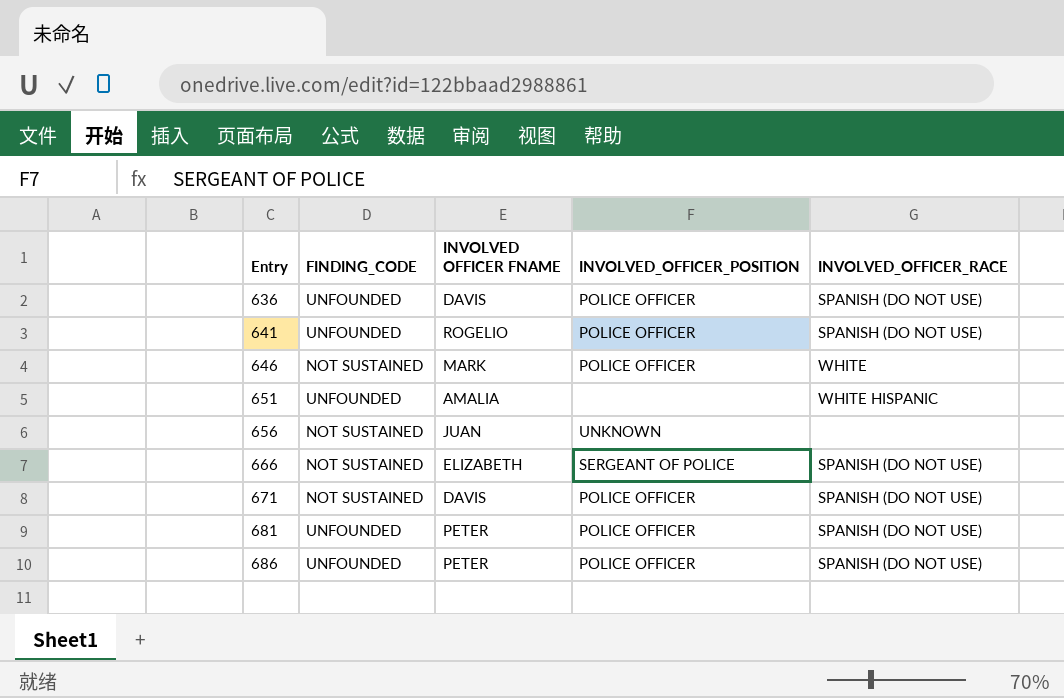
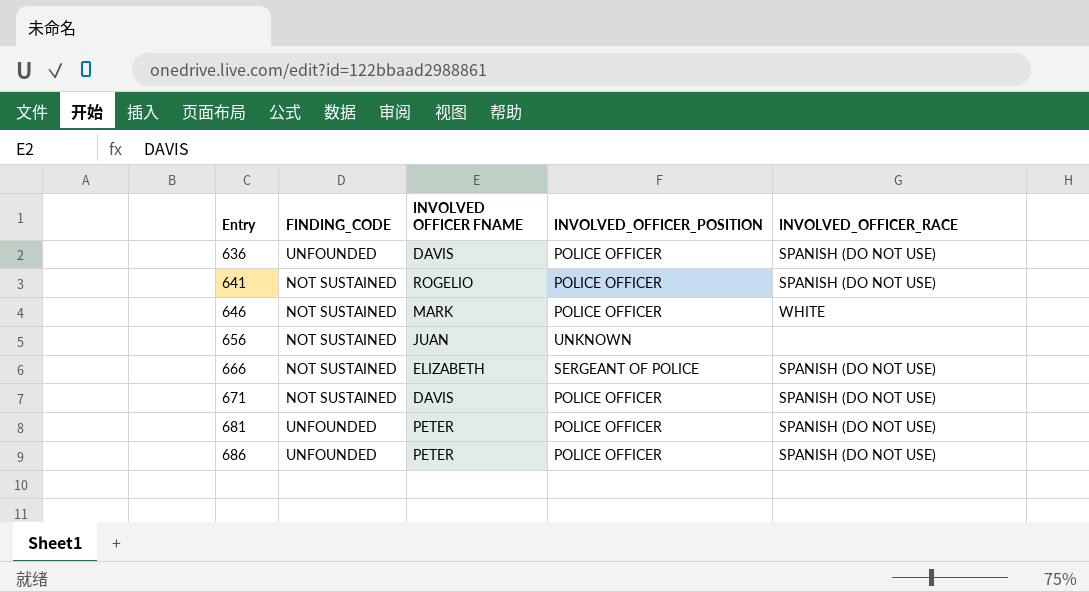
row 651: UNFOUNDED | AMALIA | none | WHITE HISPANIC -> none
641 | FINDING_CODE: UNFOUNDED -> NOT SUSTAINED

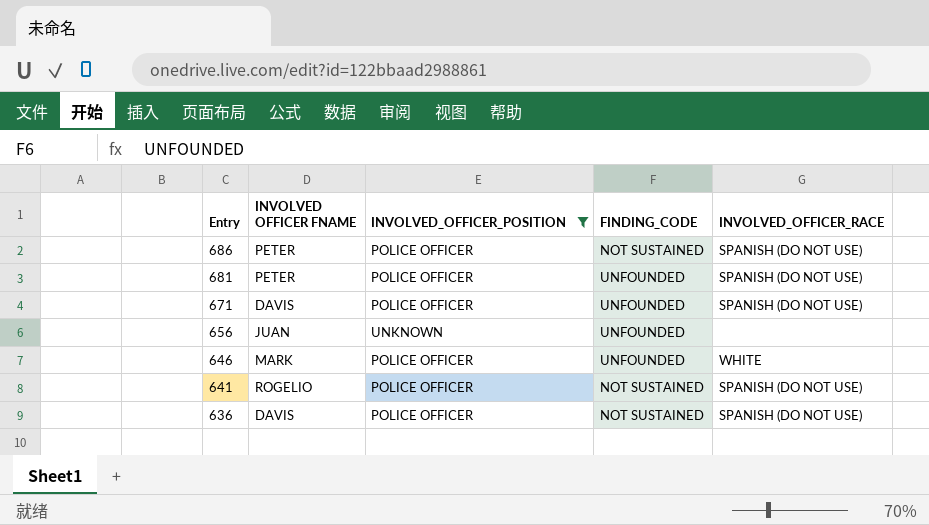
filter: none -> INVOLVED_OFFICER_POSITION != SERGEANT OF POLICE
row order: Entry ascending -> Entry descending
column FINDING_CODE | position: 2 -> 4
686 | FINDING_CODE: UNFOUNDED -> NOT SUSTAINED
671 | FINDING_CODE: NOT SUSTAINED -> UNFOUNDED
656 | FINDING_CODE: NOT SUSTAINED -> UNFOUNDED
646 | FINDING_CODE: NOT SUSTAINED -> UNFOUNDED
636 | FINDING_CODE: UNFOUNDED -> NOT SUSTAINED

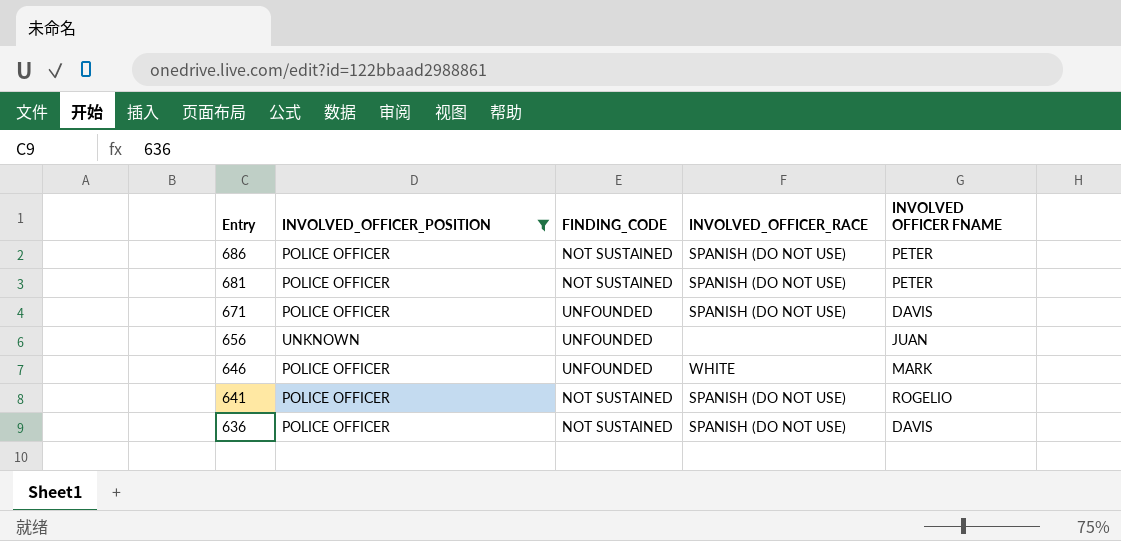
column INVOLVED OFFICER FNAME | position: 2 -> 5
681 | FINDING_CODE: UNFOUNDED -> NOT SUSTAINED

